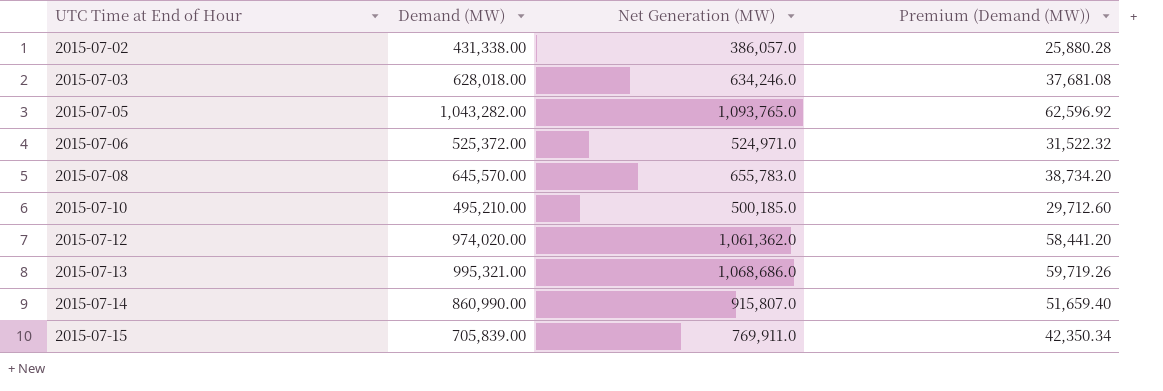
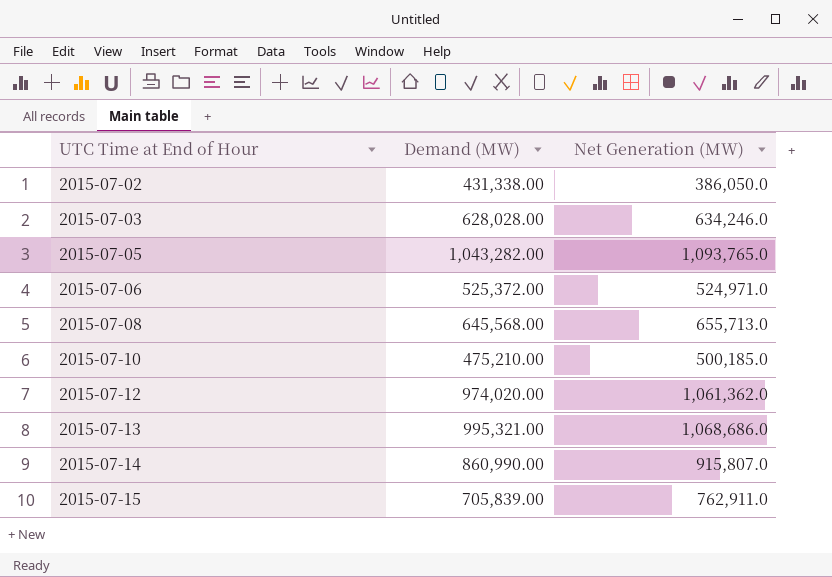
column Premium (Demand (MW)) | formula: [Demand (MW)] * 0.06 -> none
2015-07-02 | Net Generation (MW): 386,057.0 -> 386,050.0
2015-07-03 | Demand (MW): 628,018.00 -> 628,028.00
2015-07-08 | Demand (MW): 645,570.00 -> 645,568.00
2015-07-08 | Net Generation (MW): 655,783.0 -> 655,713.0
2015-07-10 | Demand (MW): 495,210.00 -> 475,210.00
2015-07-15 | Net Generation (MW): 769,911.0 -> 762,911.0

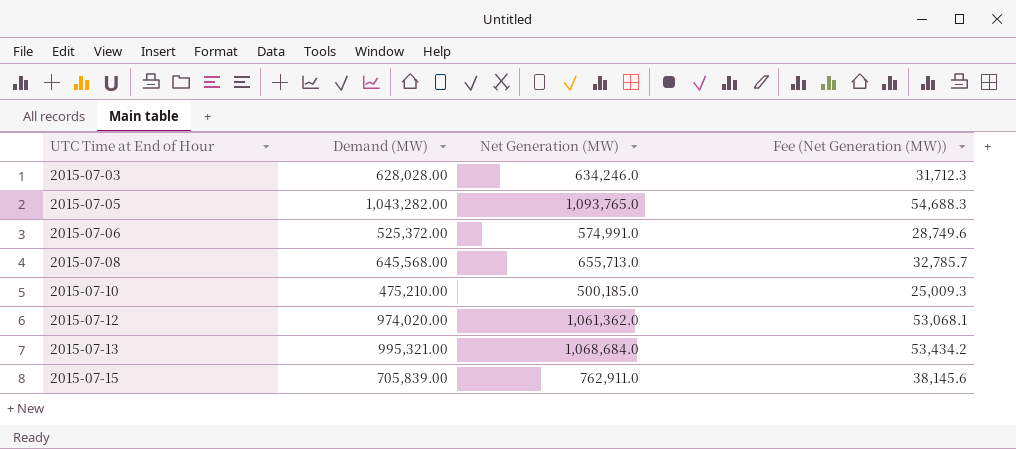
column Fee (Net Generation (MW)) | formula: none -> [Net Generation (MW)] * 0.05
row 2015-07-02: 431,338.00 | 386,050.0 -> none
row 2015-07-14: 860,990.00 | 915,807.0 -> none
2015-07-06 | Net Generation (MW): 524,971.0 -> 574,991.0
2015-07-13 | Net Generation (MW): 1,068,686.0 -> 1,068,684.0

